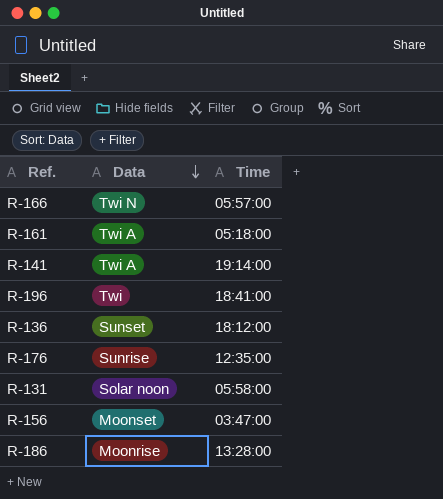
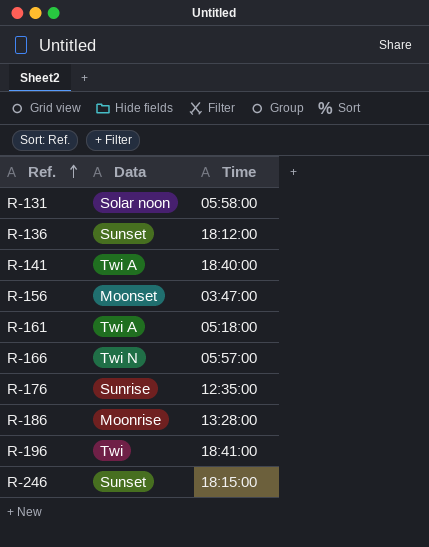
row order: Data descending -> Ref. ascending
R-141 | Time: 19:14:00 -> 18:40:00
row R-246: none -> Sunset | 18:15:00

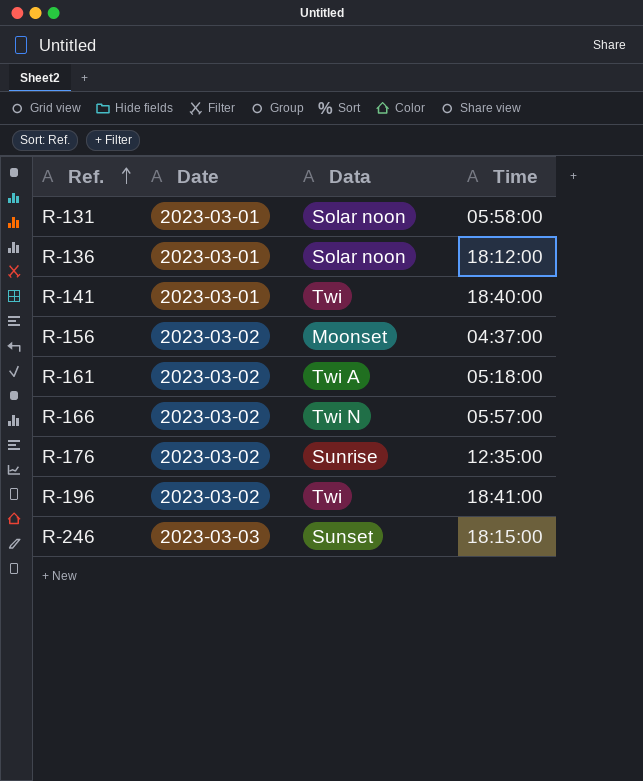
column Date | position: none -> 2
row R-186: Moonrise | 13:28:00 -> none
R-136 | Data: Sunset -> Solar noon
R-141 | Data: Twi A -> Twi
R-156 | Time: 03:47:00 -> 04:37:00

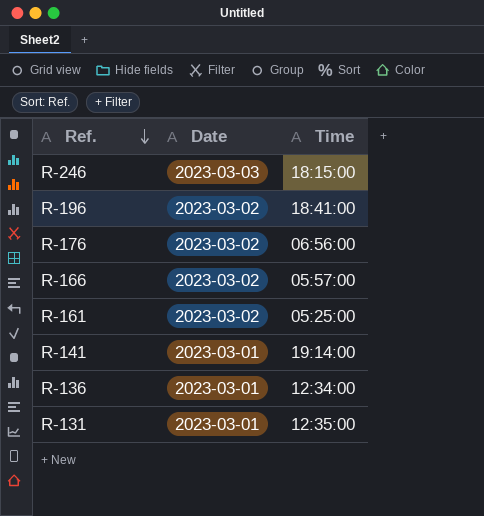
row order: Ref. ascending -> Ref. descending
column Data | position: 3 -> none
row R-156: 2023-03-02 | Moonset | 04:37:00 -> none
R-176 | Time: 12:35:00 -> 06:56:00
R-161 | Time: 05:18:00 -> 05:25:00
R-141 | Time: 18:40:00 -> 19:14:00
R-136 | Time: 18:12:00 -> 12:34:00
R-131 | Time: 05:58:00 -> 12:35:00

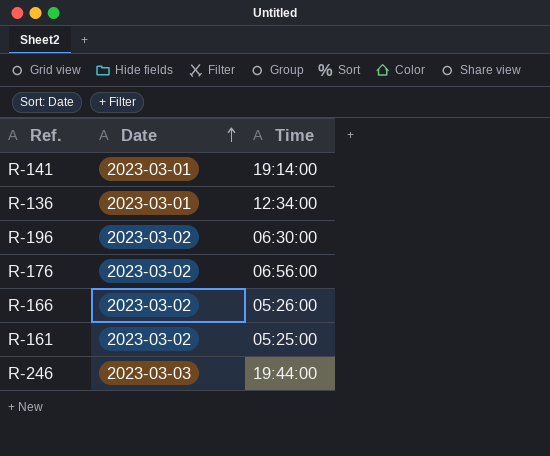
row order: Ref. descending -> Date ascending
row R-131: 2023-03-01 | 12:35:00 -> none
R-196 | Time: 18:41:00 -> 06:30:00
R-166 | Time: 05:57:00 -> 05:26:00
R-246 | Time: 18:15:00 -> 19:44:00

